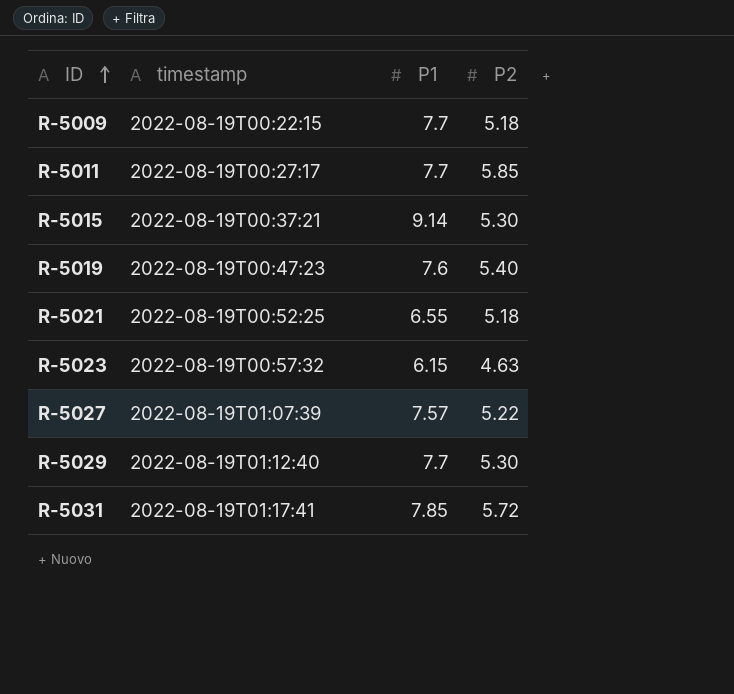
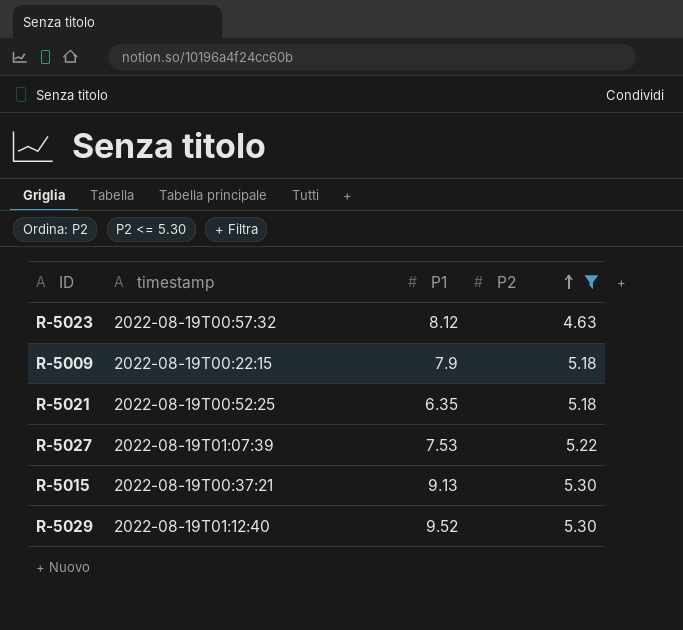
filter: none -> P2 <= 5.30
row order: ID ascending -> P2 ascending
R-5023 | P1: 6.15 -> 8.12
R-5009 | P1: 7.7 -> 7.9
R-5021 | P1: 6.55 -> 6.35
R-5027 | P1: 7.57 -> 7.53
R-5015 | P1: 9.14 -> 9.13
R-5029 | P1: 7.7 -> 9.52

